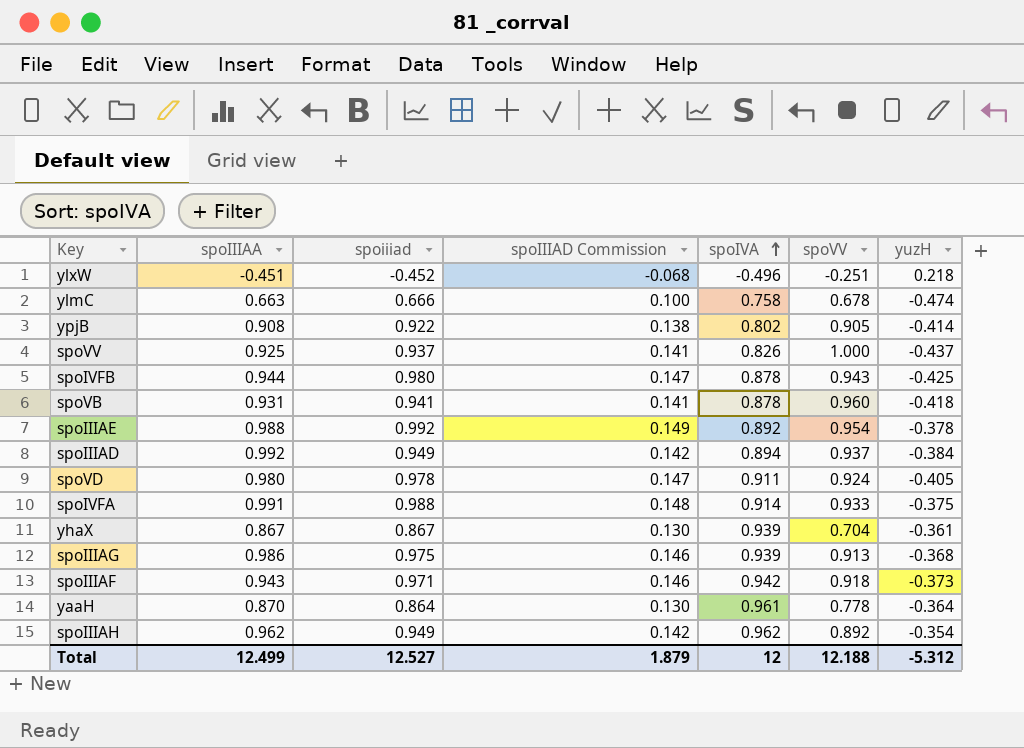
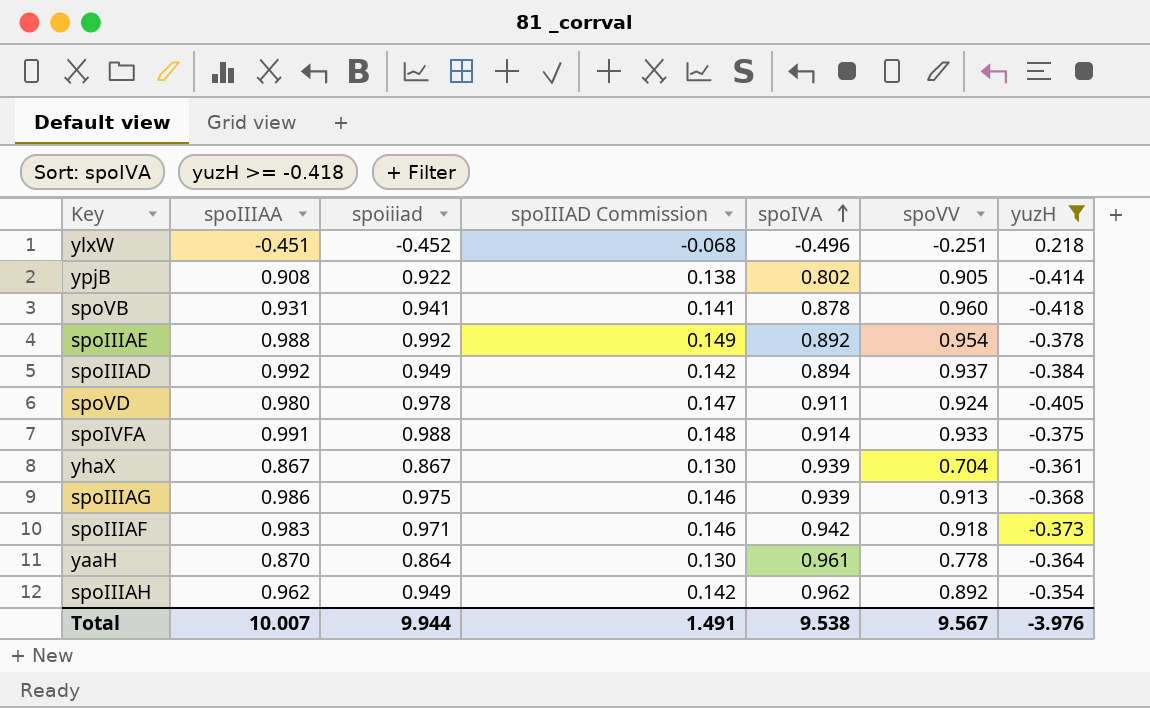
filter: none -> yuzH >= -0.418
spoIIIAF | spoIIIAA: 0.943 -> 0.983
Total | spoIIIAA: 12.499 -> 10.007
Total | spoiiiad: 12.527 -> 9.944
Total | spoIIIAD Commission: 1.879 -> 1.491
Total | spoIVA: 12 -> 9.538
Total | spoVV: 12.188 -> 9.567
Total | yuzH: -5.312 -> -3.976

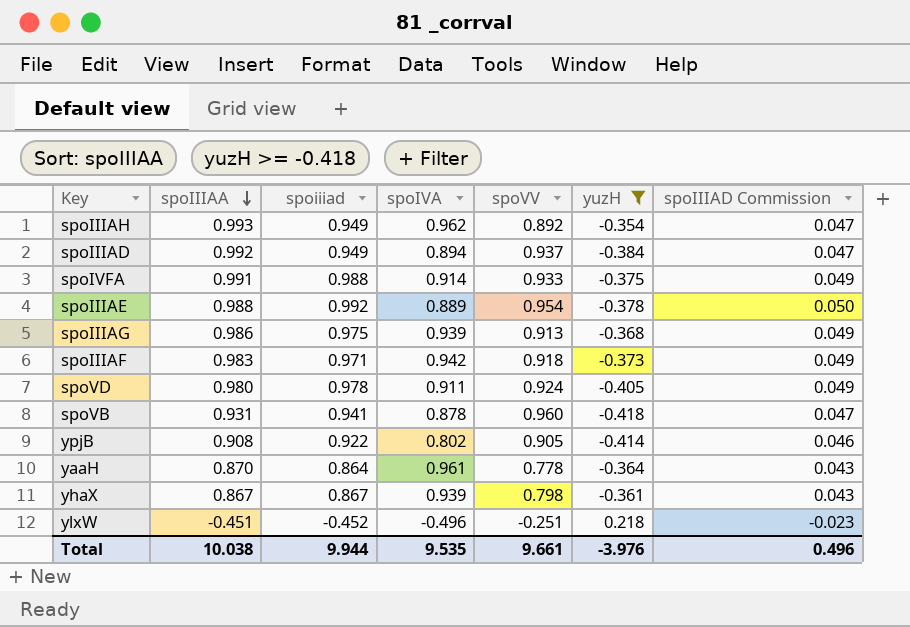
row order: spoIVA ascending -> spoIIIAA descending
column spoIIIAD Commission | formula: [spoiiiad] * 0.15 -> [spoiiiad] * 0.05
column spoIIIAD Commission | position: 4 -> 7
spoIIIAH | spoIIIAA: 0.962 -> 0.993
spoIIIAE | spoIVA: 0.892 -> 0.889
yhaX | spoVV: 0.704 -> 0.798
Total | spoIIIAA: 10.007 -> 10.038
Total | spoIVA: 9.538 -> 9.535
Total | spoVV: 9.567 -> 9.661
Total | spoIIIAD Commission: 1.491 -> 0.496

